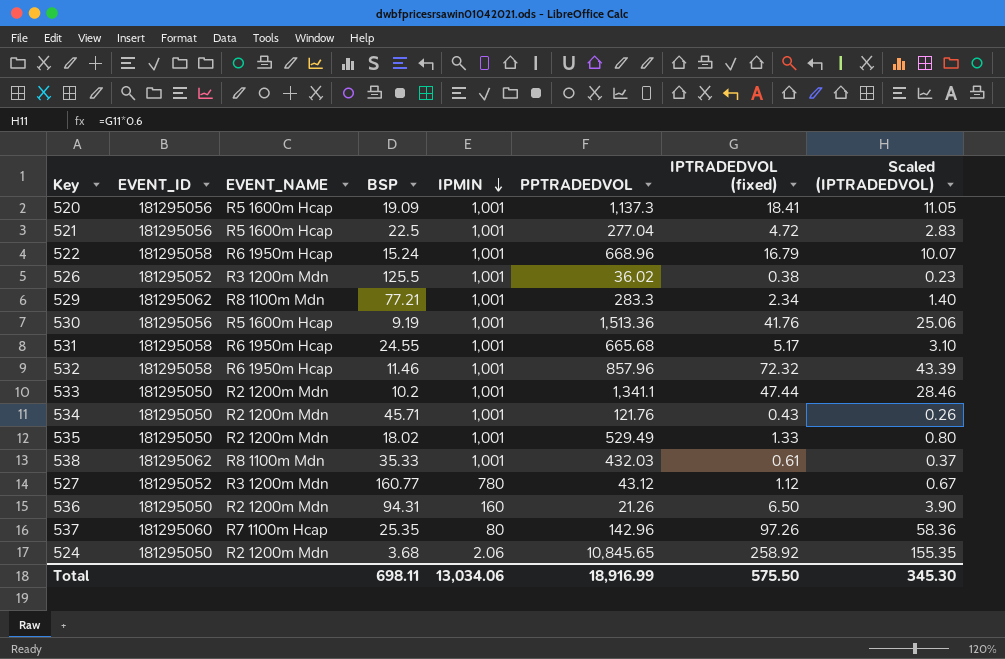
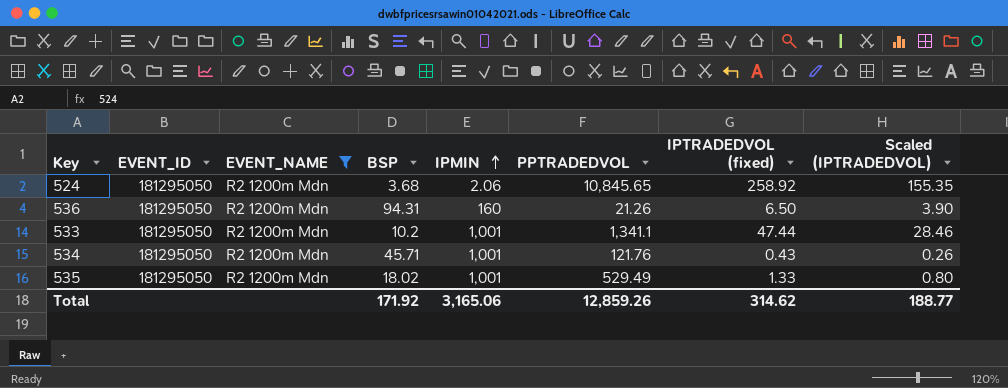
filter: none -> EVENT_NAME = R2 1200m Mdn
row order: IPMIN descending -> IPMIN ascending
Total | BSP: 698.11 -> 171.92
Total | IPMIN: 13,034.06 -> 3,165.06
Total | PPTRADEDVOL: 18,916.99 -> 12,859.26
Total | IPTRADEDVOL (fixed): 575.50 -> 314.62
Total | Scaled (IPTRADEDVOL): 345.30 -> 188.77

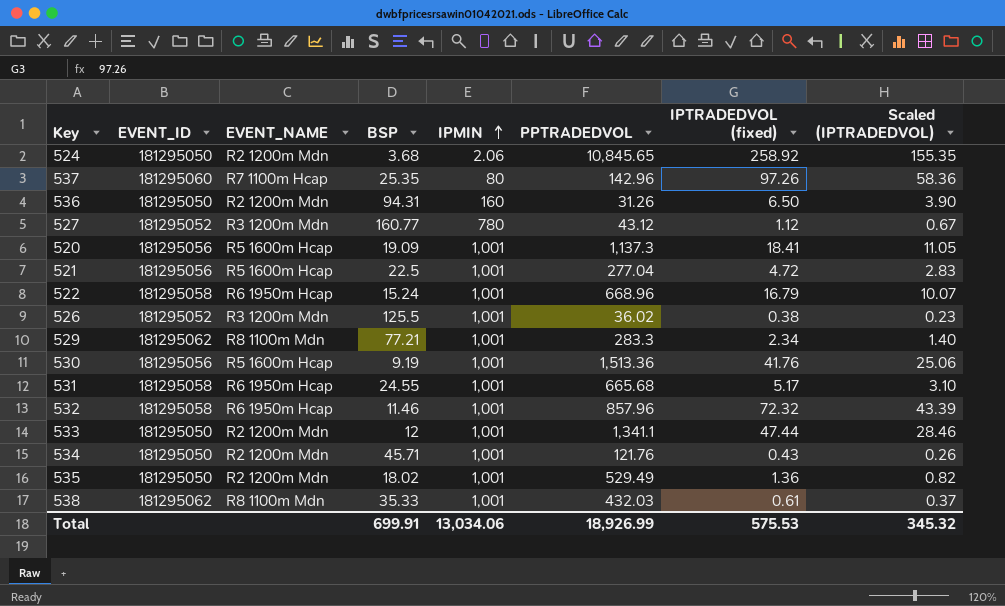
filter: EVENT_NAME = R2 1200m Mdn -> none
536 | PPTRADEDVOL: 21.26 -> 31.26
533 | BSP: 10.2 -> 12
535 | IPTRADEDVOL (fixed): 1.33 -> 1.36
535 | Scaled (IPTRADEDVOL): 0.80 -> 0.82
Total | BSP: 171.92 -> 699.91
Total | IPMIN: 3,165.06 -> 13,034.06
Total | PPTRADEDVOL: 12,859.26 -> 18,926.99
Total | IPTRADEDVOL (fixed): 314.62 -> 575.53
Total | Scaled (IPTRADEDVOL): 188.77 -> 345.32

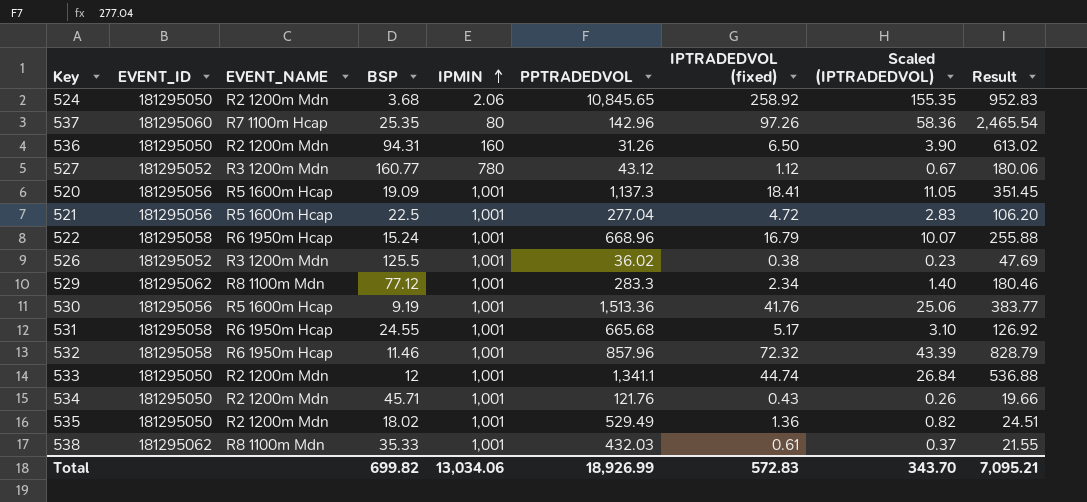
column Result | formula: none -> [BSP] * [IPTRADEDVOL (fixed)]
529 | BSP: 77.21 -> 77.12
533 | IPTRADEDVOL (fixed): 47.44 -> 44.74
533 | Scaled (IPTRADEDVOL): 28.46 -> 26.84
Total | BSP: 699.91 -> 699.82
Total | IPTRADEDVOL (fixed): 575.53 -> 572.83
Total | Scaled (IPTRADEDVOL): 345.32 -> 343.70

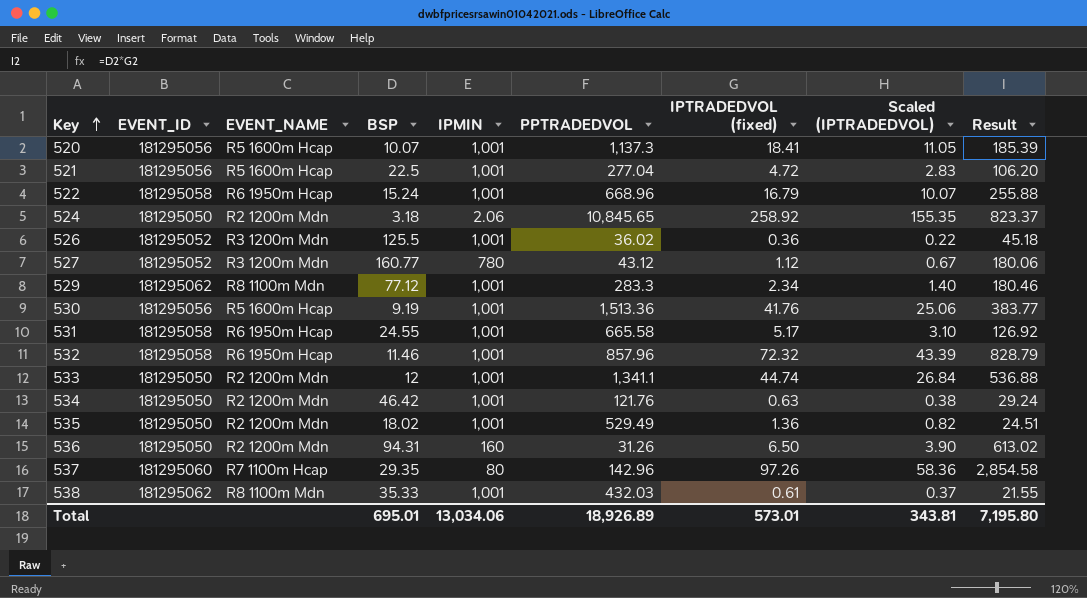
row order: IPMIN ascending -> Key ascending
520 | BSP: 19.09 -> 10.07
520 | Result: 351.45 -> 185.39
524 | BSP: 3.68 -> 3.18
524 | Result: 952.83 -> 823.37
526 | IPTRADEDVOL (fixed): 0.38 -> 0.36
526 | Scaled (IPTRADEDVOL): 0.23 -> 0.22
526 | Result: 47.69 -> 45.18
531 | PPTRADEDVOL: 665.68 -> 665.58
534 | BSP: 45.71 -> 46.42
534 | IPTRADEDVOL (fixed): 0.43 -> 0.63
534 | Scaled (IPTRADEDVOL): 0.26 -> 0.38
534 | Result: 19.66 -> 29.24
537 | BSP: 25.35 -> 29.35
537 | Result: 2,465.54 -> 2,854.58
Total | BSP: 699.82 -> 695.01
Total | PPTRADEDVOL: 18,926.99 -> 18,926.89
Total | IPTRADEDVOL (fixed): 572.83 -> 573.01
Total | Scaled (IPTRADEDVOL): 343.70 -> 343.81
Total | Result: 7,095.21 -> 7,195.80

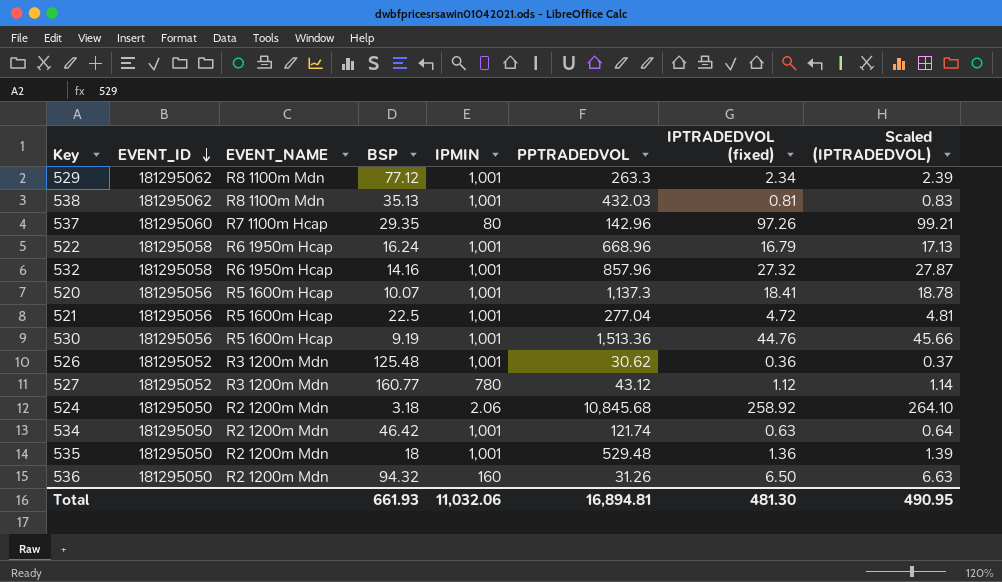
row order: Key ascending -> EVENT_ID descending
column Result | formula: [BSP] * [IPTRADEDVOL (fixed)] -> none
column Scaled (IPTRADEDVOL) | formula: [IPTRADEDVOL (fixed)] * 0.6 -> [IPTRADEDVOL (fixed)] * 1.02
row 531: 181295058 | R6 1950m Hcap | 24.55 | 1,001 | 665.58 | 5.17 | 3.10 | 126.92 -> none
row 533: 181295050 | R2 1200m Mdn | 12 | 1,001 | 1,341.1 | 44.74 | 26.84 | 536.88 -> none
529 | PPTRADEDVOL: 283.3 -> 263.3
538 | BSP: 35.33 -> 35.13
538 | IPTRADEDVOL (fixed): 0.61 -> 0.81
522 | BSP: 15.24 -> 16.24
532 | BSP: 11.46 -> 14.16
532 | IPTRADEDVOL (fixed): 72.32 -> 27.32
530 | IPTRADEDVOL (fixed): 41.76 -> 44.76
526 | BSP: 125.5 -> 125.48
526 | PPTRADEDVOL: 36.02 -> 30.62
524 | PPTRADEDVOL: 10,845.65 -> 10,845.68
534 | PPTRADEDVOL: 121.76 -> 121.74
535 | BSP: 18.02 -> 18
535 | PPTRADEDVOL: 529.49 -> 529.48
536 | BSP: 94.31 -> 94.32
Total | BSP: 695.01 -> 661.93
Total | IPMIN: 13,034.06 -> 11,032.06
Total | PPTRADEDVOL: 18,926.89 -> 16,894.81
Total | IPTRADEDVOL (fixed): 573.01 -> 481.30
Total | Scaled (IPTRADEDVOL): 343.81 -> 490.95

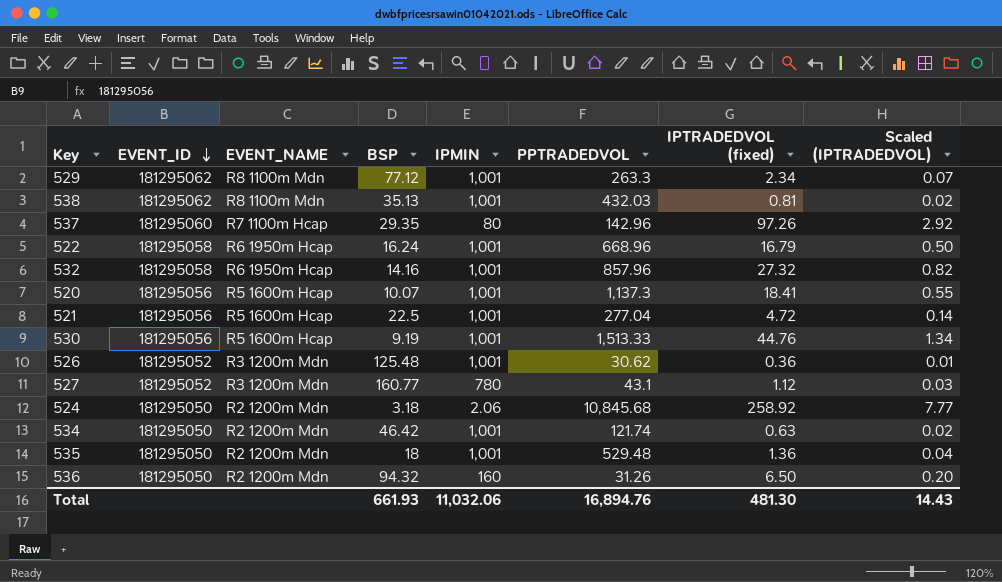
column Scaled (IPTRADEDVOL) | formula: [IPTRADEDVOL (fixed)] * 1.02 -> [IPTRADEDVOL (fixed)] * 0.03
530 | PPTRADEDVOL: 1,513.36 -> 1,513.33
527 | PPTRADEDVOL: 43.12 -> 43.1
Total | PPTRADEDVOL: 16,894.81 -> 16,894.76
Total | Scaled (IPTRADEDVOL): 490.95 -> 14.43

